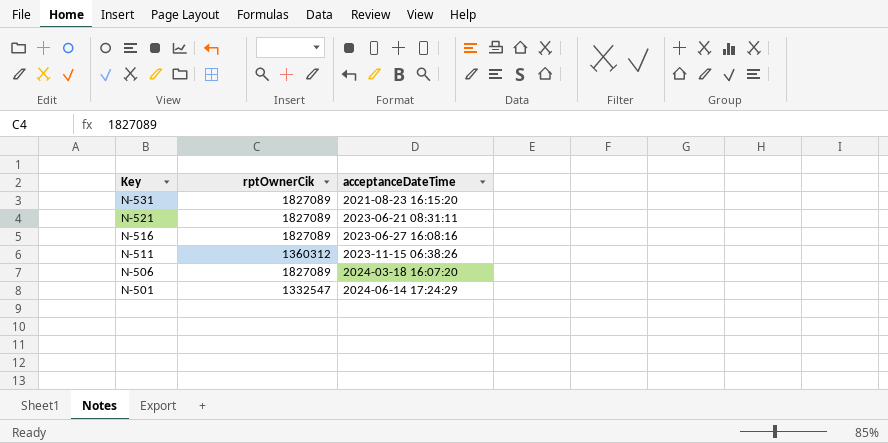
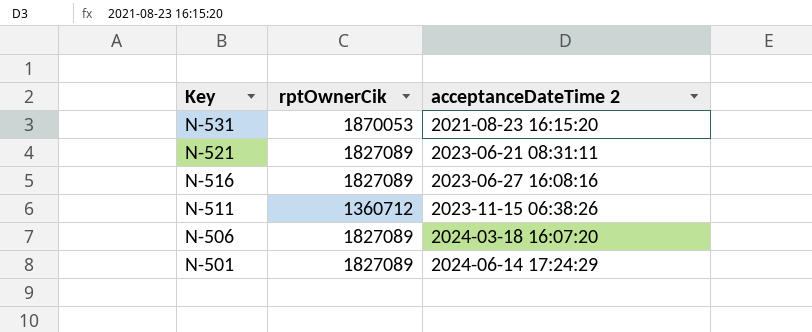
column name: acceptanceDateTime -> acceptanceDateTime 2
N-531 | rptOwnerCik: 1827089 -> 1870053
N-511 | rptOwnerCik: 1360312 -> 1360712
N-501 | rptOwnerCik: 1332547 -> 1827089

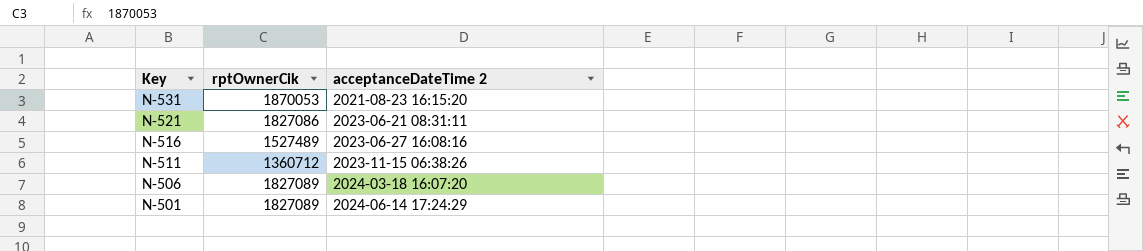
N-521 | rptOwnerCik: 1827089 -> 1827086
N-516 | rptOwnerCik: 1827089 -> 1527489

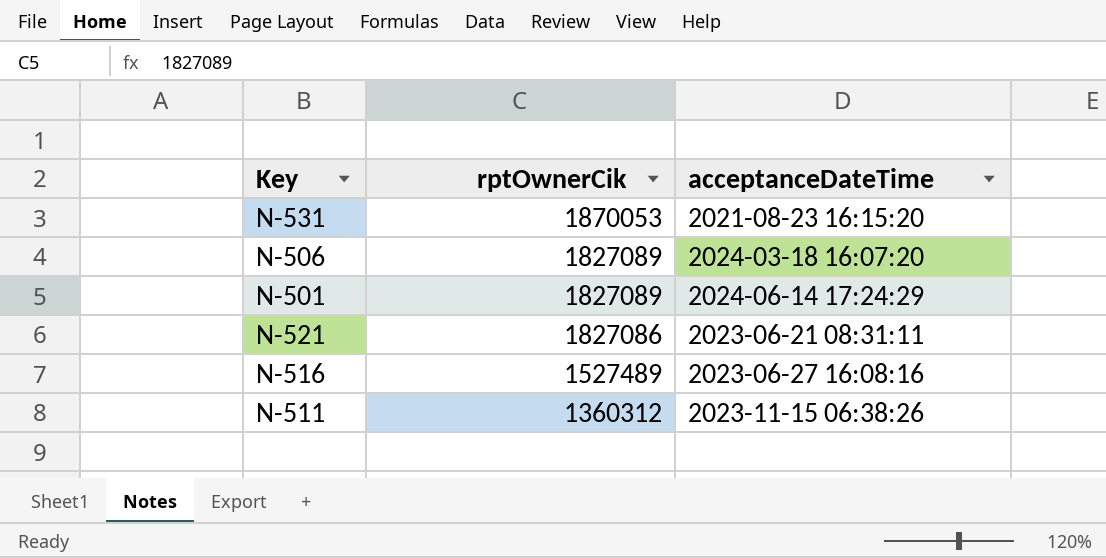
row order: Key descending -> rptOwnerCik descending
column name: acceptanceDateTime 2 -> acceptanceDateTime
N-511 | rptOwnerCik: 1360712 -> 1360312

